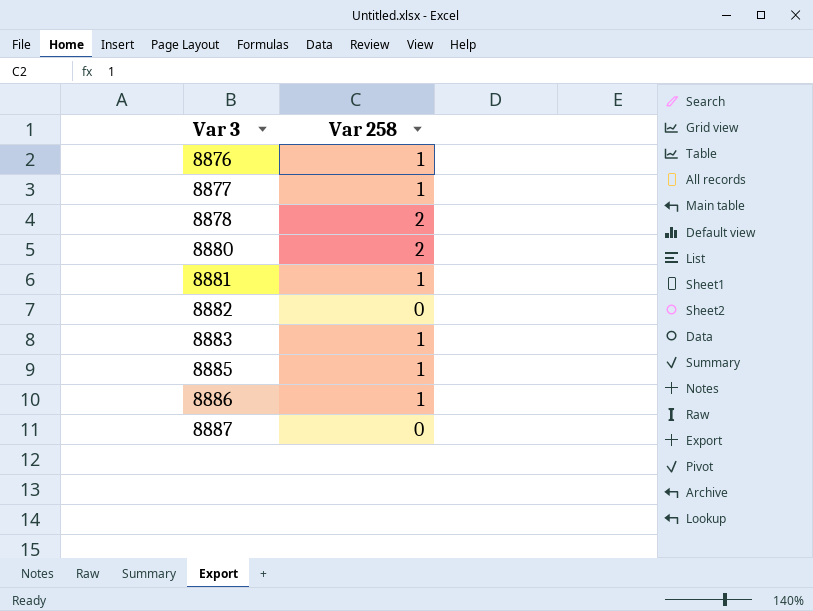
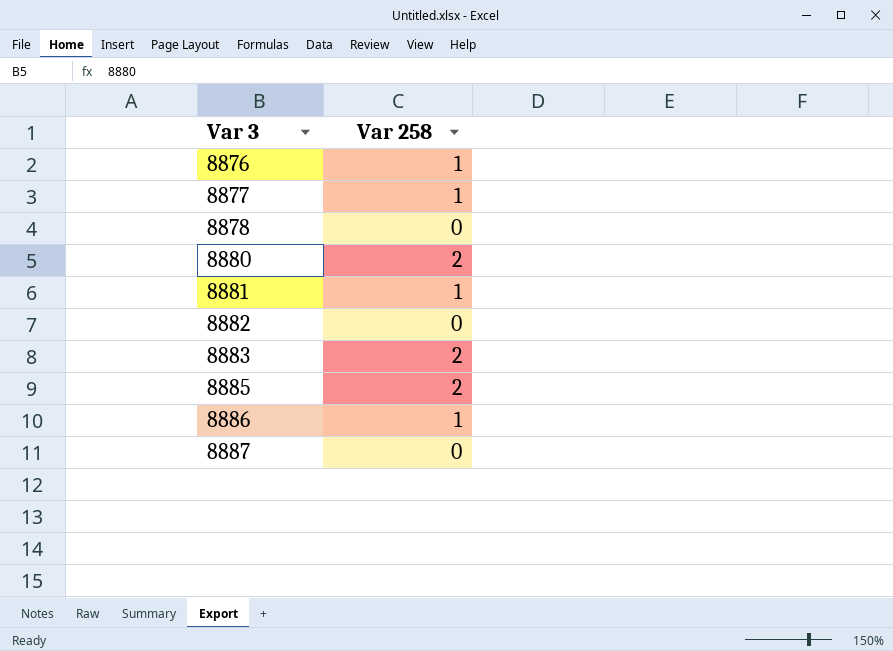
8878 | Var 258: 2 -> 0
8883 | Var 258: 1 -> 2
8885 | Var 258: 1 -> 2

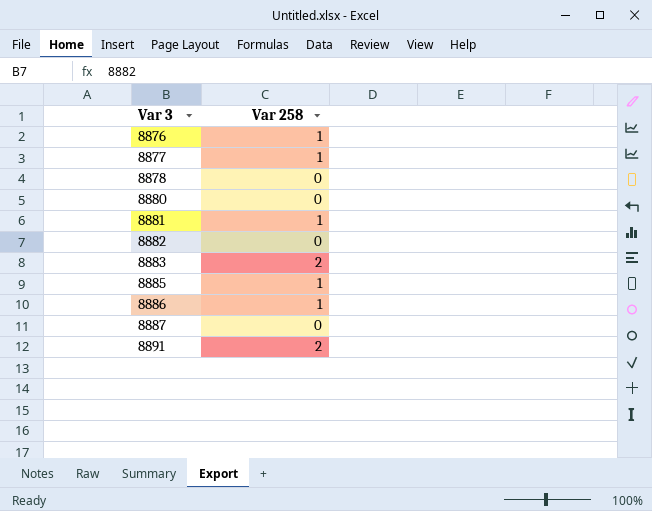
8880 | Var 258: 2 -> 0
8885 | Var 258: 2 -> 1
row 8891: none -> 2

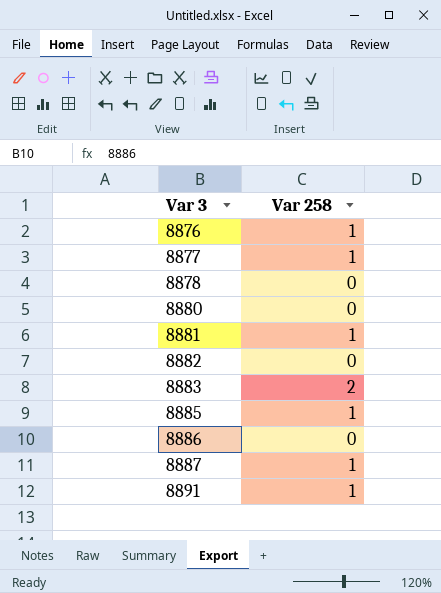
8886 | Var 258: 1 -> 0
8887 | Var 258: 0 -> 1
8891 | Var 258: 2 -> 1

